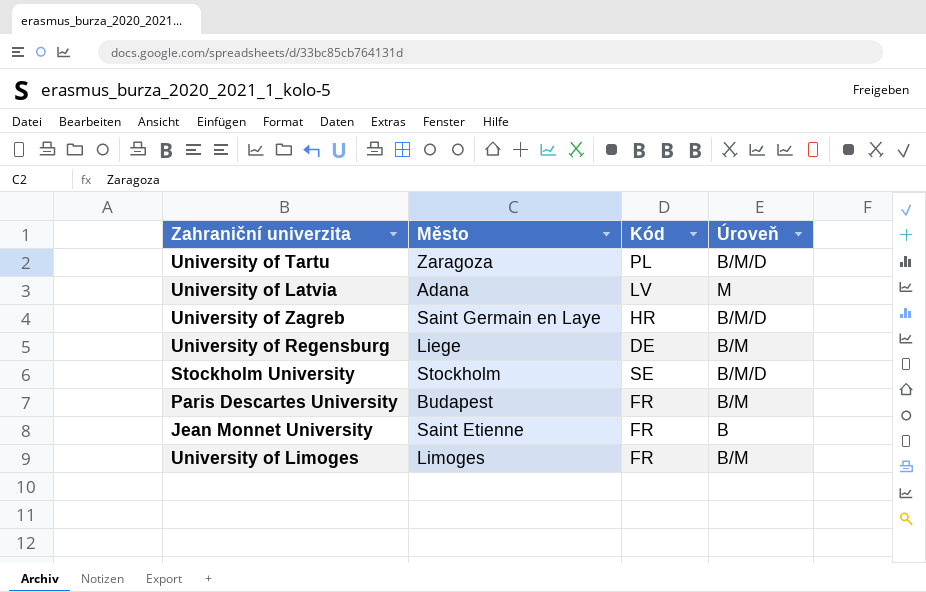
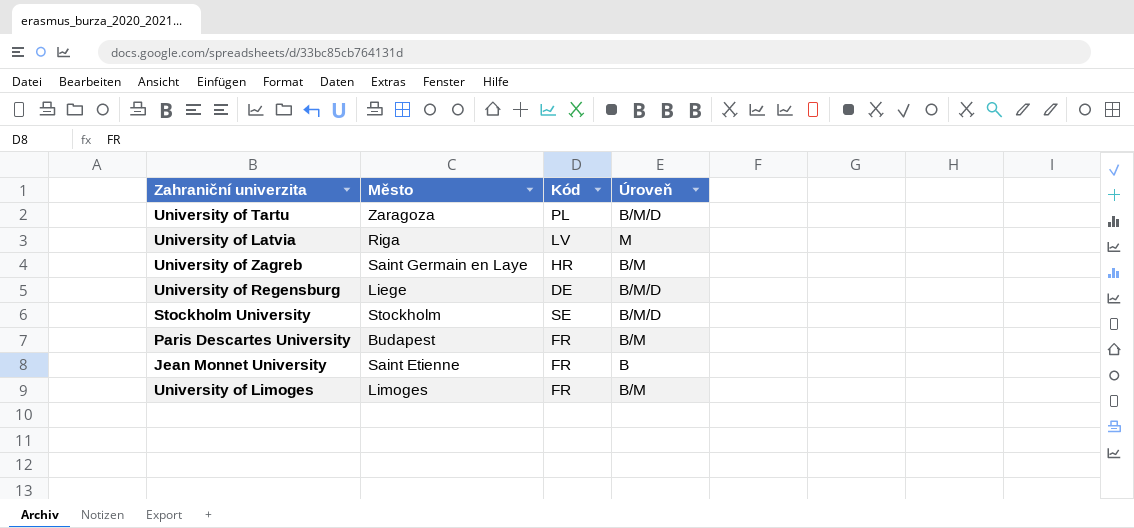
University of Latvia | Město: Adana -> Riga
University of Zagreb | Úroveň: B/M/D -> B/M
University of Regensburg | Úroveň: B/M -> B/M/D

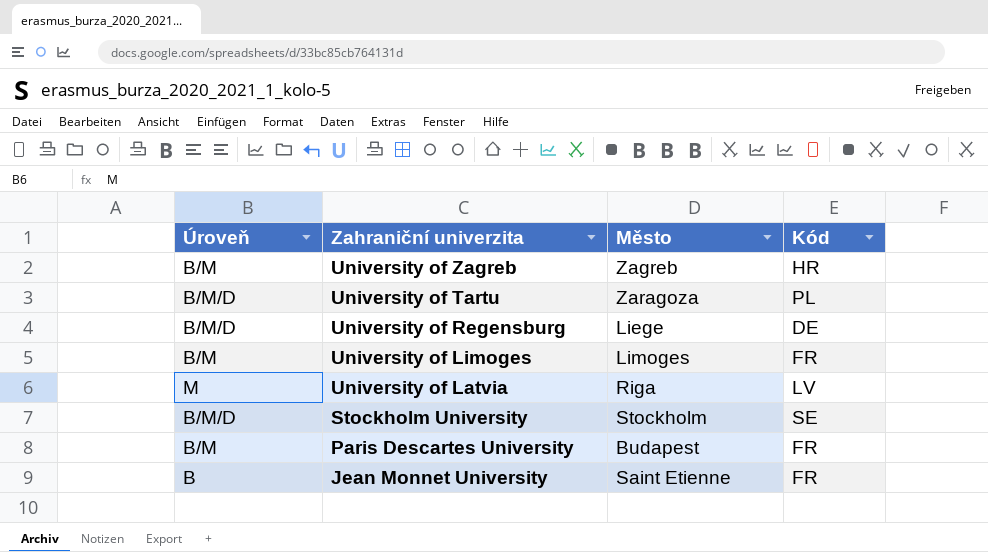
row order: none -> Zahraniční univerzita descending
column Úroveň | position: 4 -> 1
University of Zagreb | Město: Saint Germain en Laye -> Zagreb

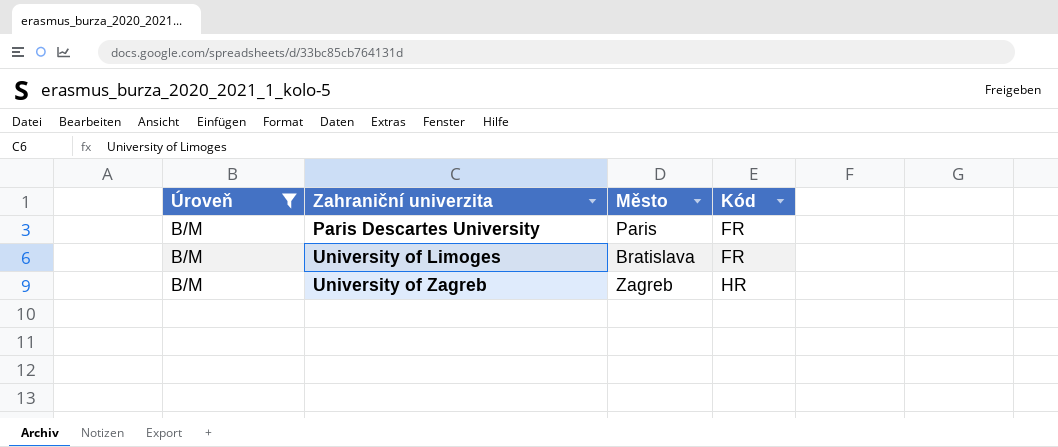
filter: none -> Úroveň = B/M
row order: Zahraniční univerzita descending -> Zahraniční univerzita ascending
Paris Descartes University | Město: Budapest -> Paris
University of Limoges | Město: Limoges -> Bratislava

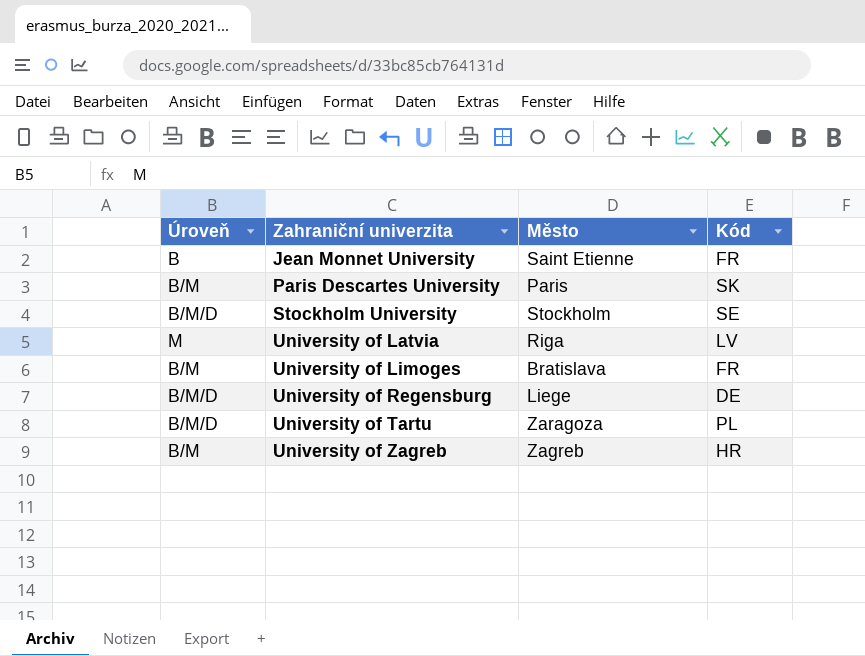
filter: Úroveň = B/M -> none
Paris Descartes University | Kód: FR -> SK

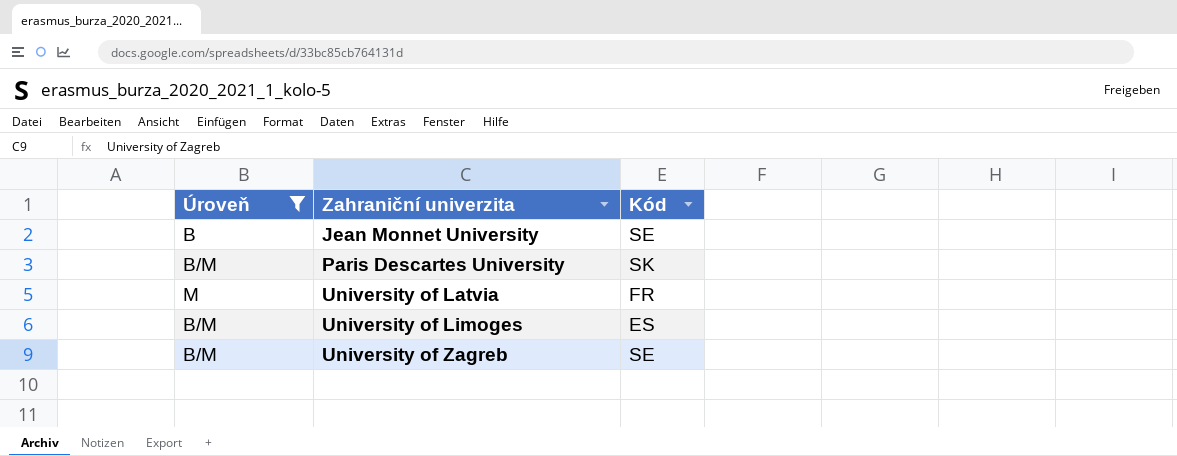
filter: none -> Úroveň != B/M/D
column Město | position: 3 -> none
Jean Monnet University | Kód: FR -> SE
University of Latvia | Kód: LV -> FR
University of Limoges | Kód: FR -> ES
University of Zagreb | Kód: HR -> SE

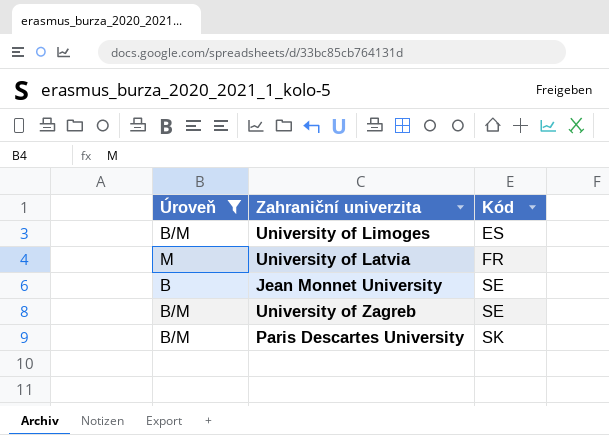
row order: Zahraniční univerzita ascending -> Kód ascending

